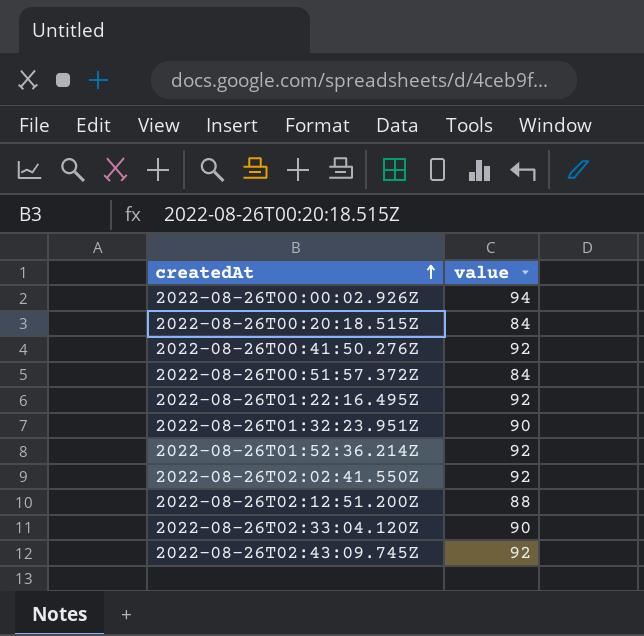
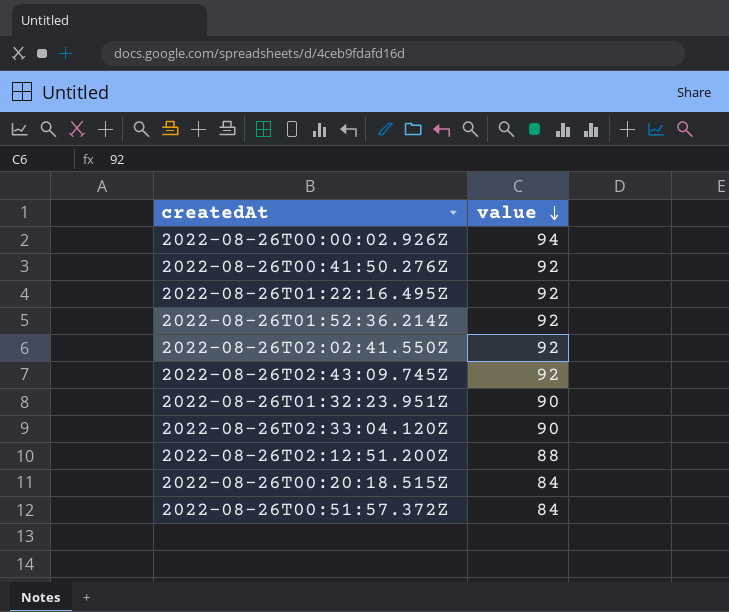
row order: createdAt ascending -> value descending

